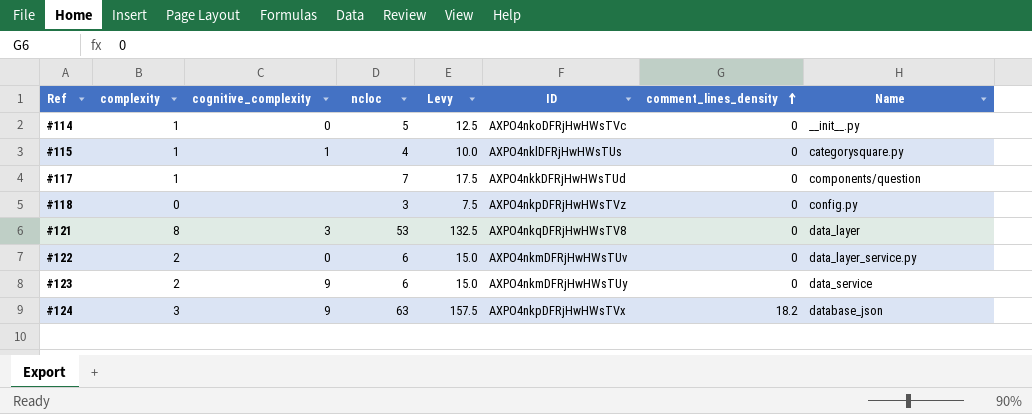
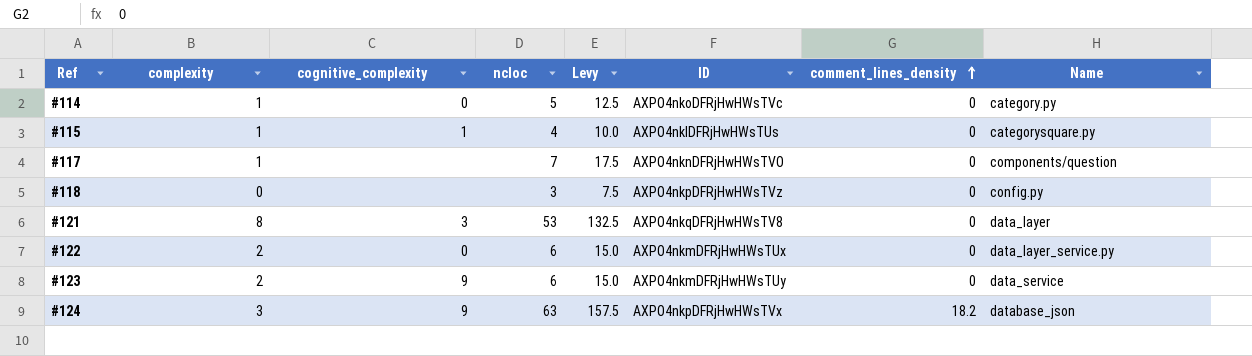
#114 | Name: __init__.py -> category.py
#117 | ID: AXPO4nkkDFRjHwHWsTUd -> AXPO4nknDFRjHwHWsTVO
#122 | ID: AXPO4nkmDFRjHwHWsTUv -> AXPO4nkmDFRjHwHWsTUx

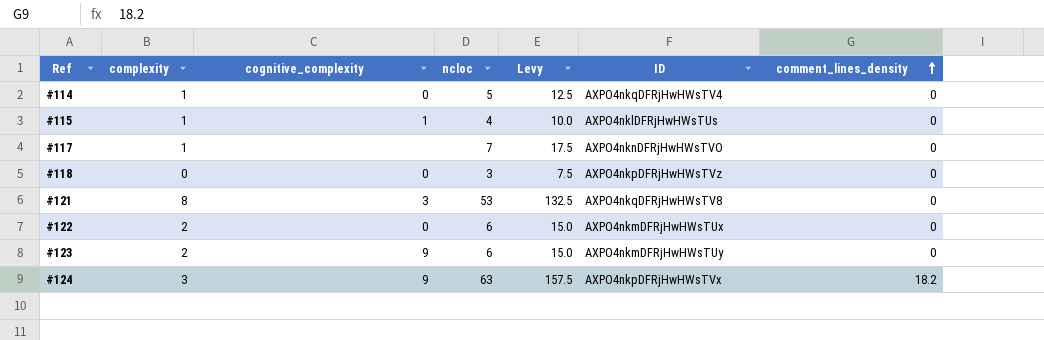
column Name | position: 8 -> none
#114 | ID: AXPO4nkoDFRjHwHWsTVc -> AXPO4nkqDFRjHwHWsTV4
#118 | cognitive_complexity: none -> 0

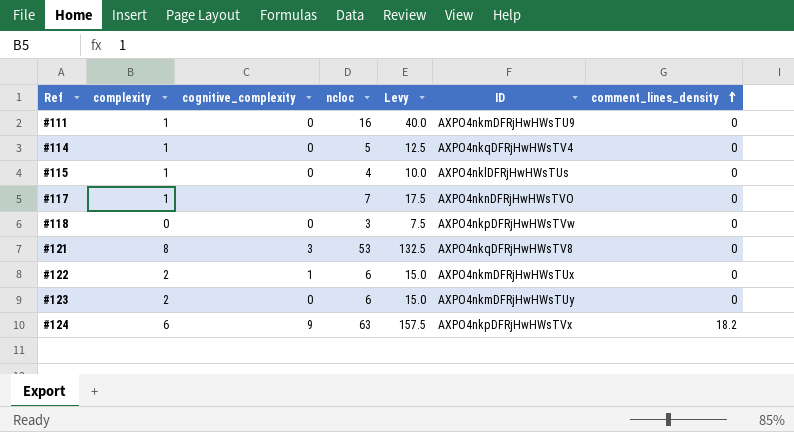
row #111: none -> 1 | 0 | 16 | 40.0 | AXPO4nkmDFRjHwHWsTU9 | 0
#115 | cognitive_complexity: 1 -> 0
#118 | ID: AXPO4nkpDFRjHwHWsTVz -> AXPO4nkpDFRjHwHWsTVw
#122 | cognitive_complexity: 0 -> 1
#123 | cognitive_complexity: 9 -> 0
#124 | complexity: 3 -> 6

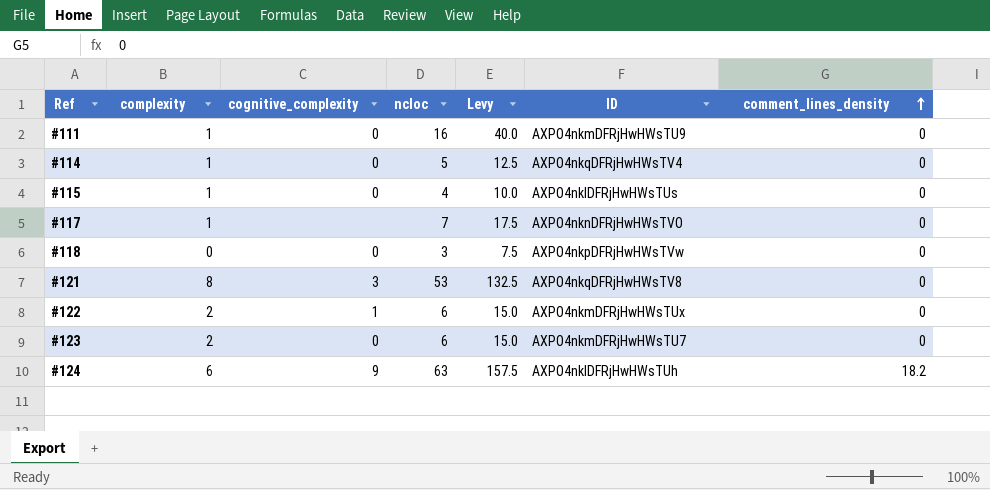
#123 | ID: AXPO4nkmDFRjHwHWsTUy -> AXPO4nkmDFRjHwHWsTU7
#124 | ID: AXPO4nkpDFRjHwHWsTVx -> AXPO4nklDFRjHwHWsTUh

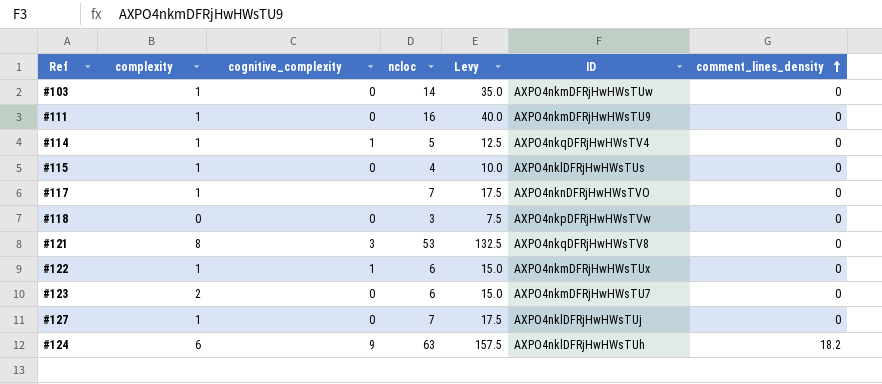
row #103: none -> 1 | 0 | 14 | 35.0 | AXPO4nkmDFRjHwHWsTUw | 0
#114 | cognitive_complexity: 0 -> 1
#122 | complexity: 2 -> 1
row #127: none -> 1 | 0 | 7 | 17.5 | AXPO4nklDFRjHwHWsTUj | 0

